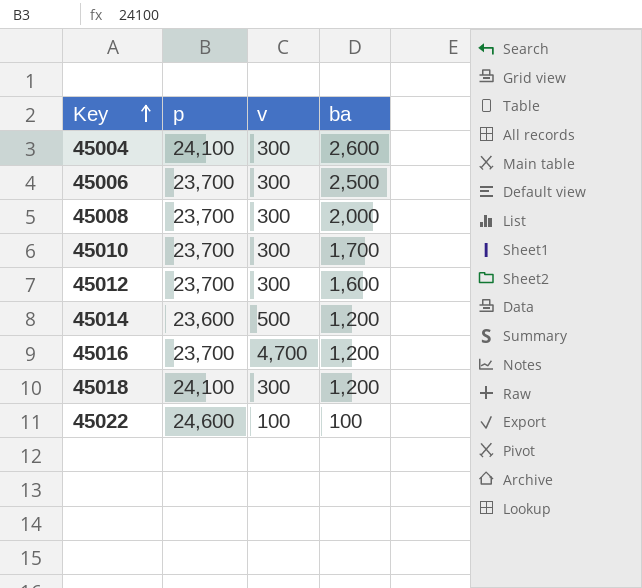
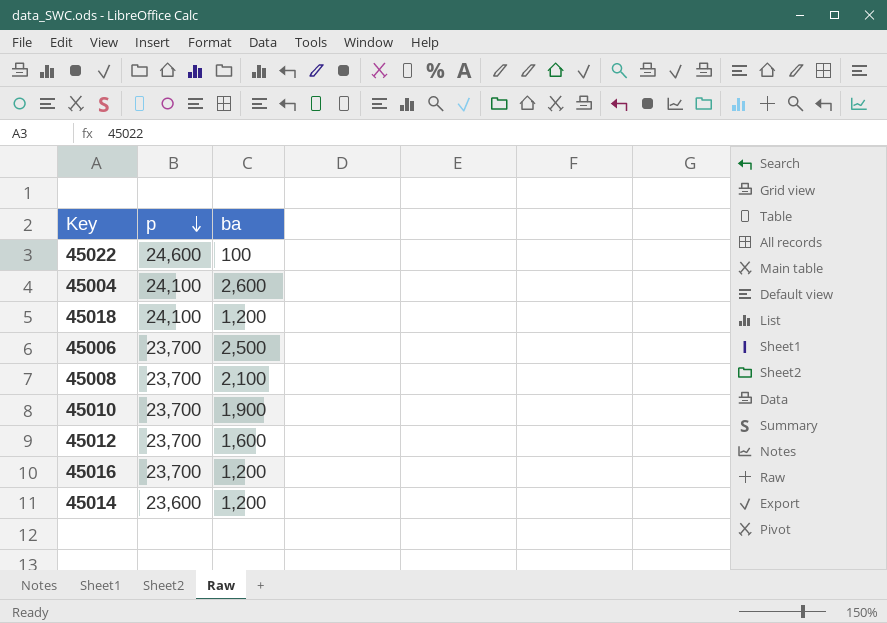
row order: Key ascending -> p descending
column v | position: 3 -> none
45008 | ba: 2,000 -> 2,100
45010 | ba: 1,700 -> 1,900

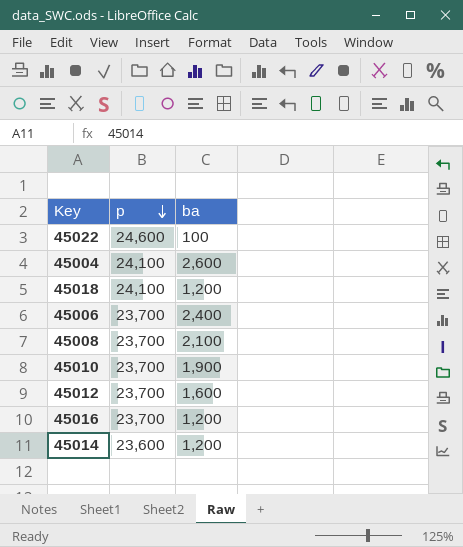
45006 | ba: 2,500 -> 2,400

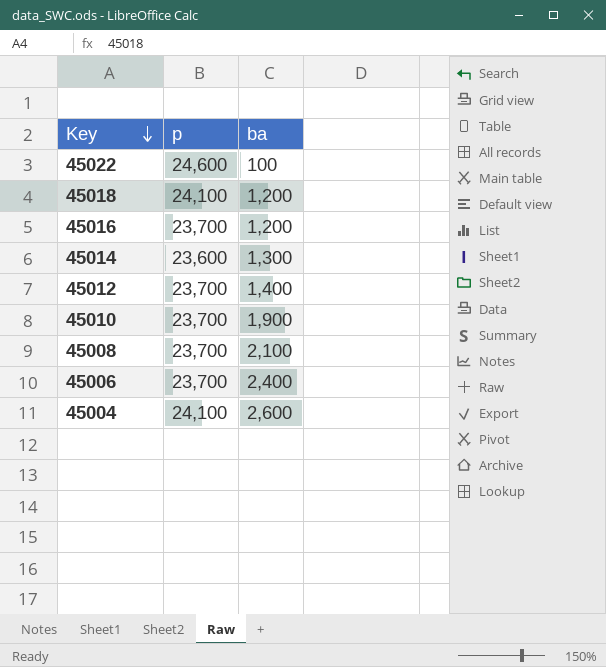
row order: p descending -> Key descending
45014 | ba: 1,200 -> 1,300
45012 | ba: 1,600 -> 1,400

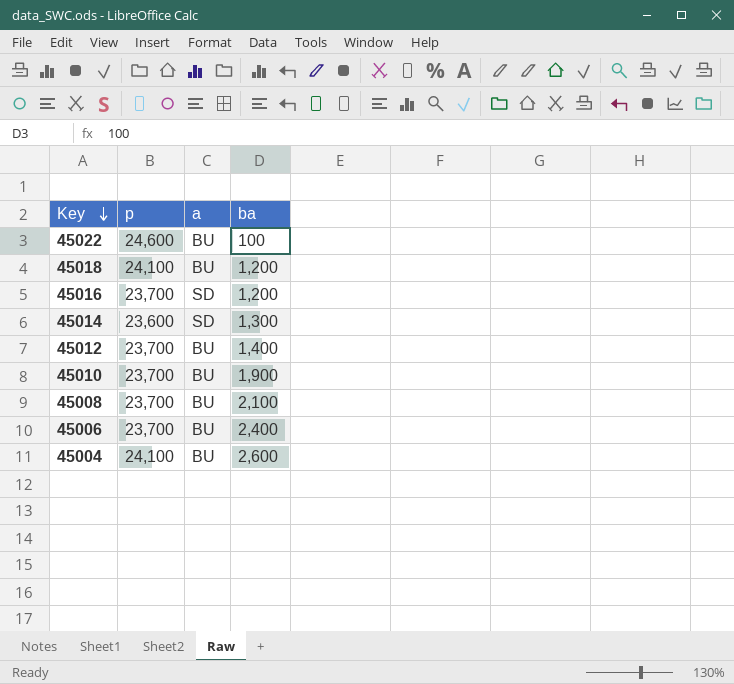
column a | position: none -> 3

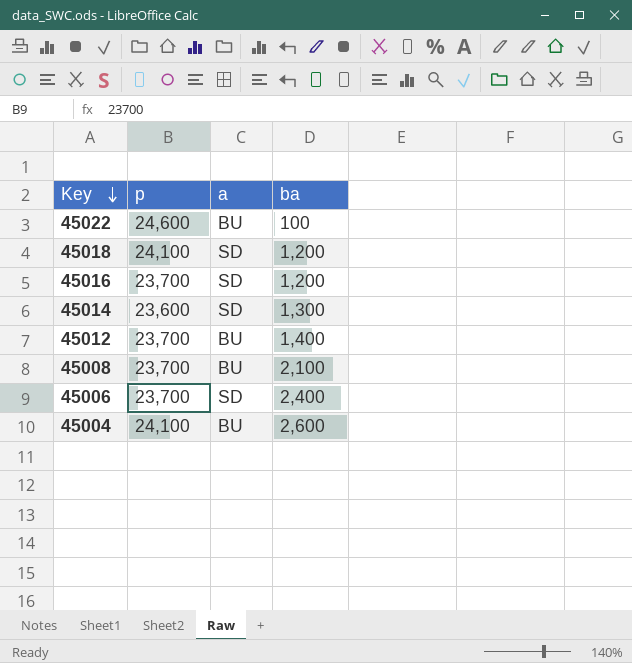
row 45010: 23,700 | BU | 1,900 -> none
45018 | a: BU -> SD
45006 | a: BU -> SD

